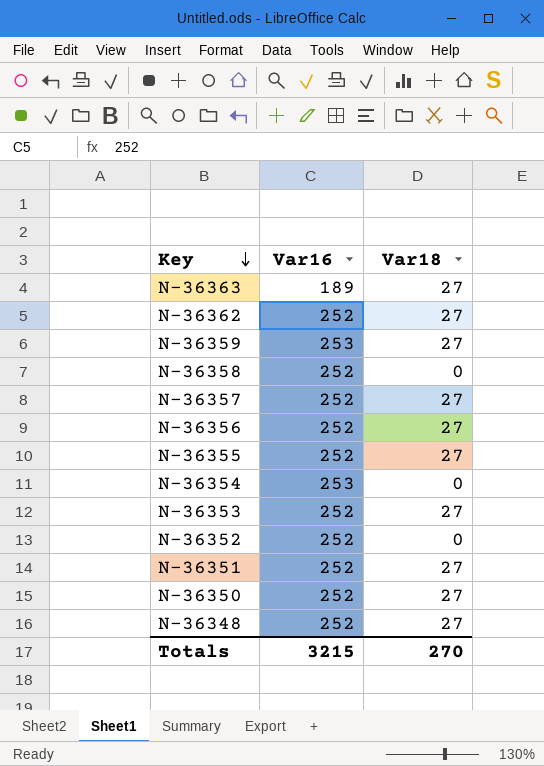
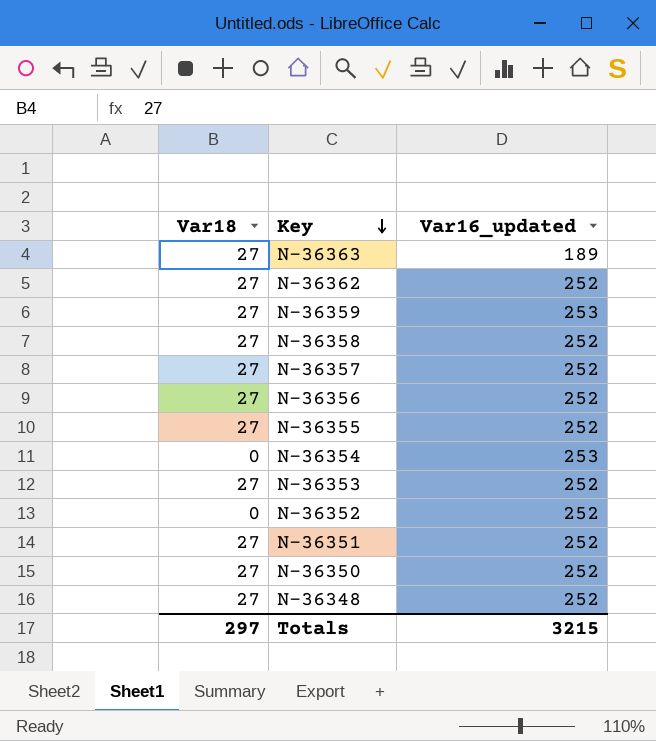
column Var18 | position: 3 -> 1
column name: Var16 -> Var16_updated
N-36358 | Var18: 0 -> 27
Totals | Var18: 270 -> 297

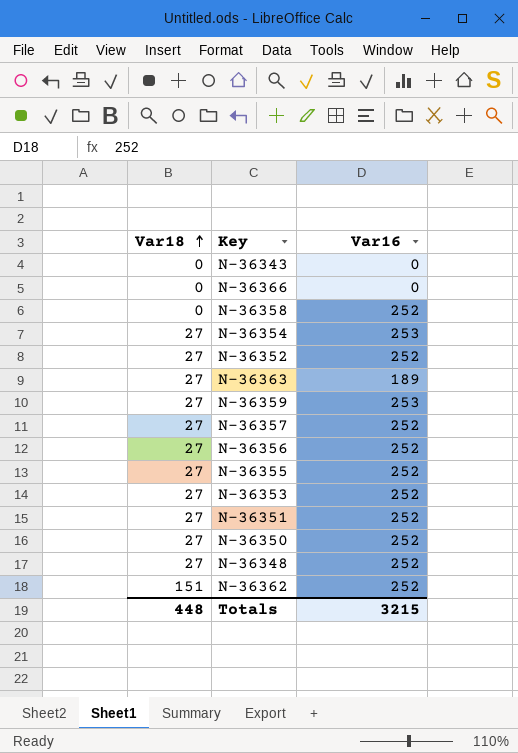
row order: Key descending -> Var18 ascending
column name: Var16_updated -> Var16
row N-36343: none -> 0 | 0
row N-36366: none -> 0 | 0
N-36358 | Var18: 27 -> 0
N-36354 | Var18: 0 -> 27
N-36352 | Var18: 0 -> 27
N-36362 | Var18: 27 -> 151
Totals | Var18: 297 -> 448

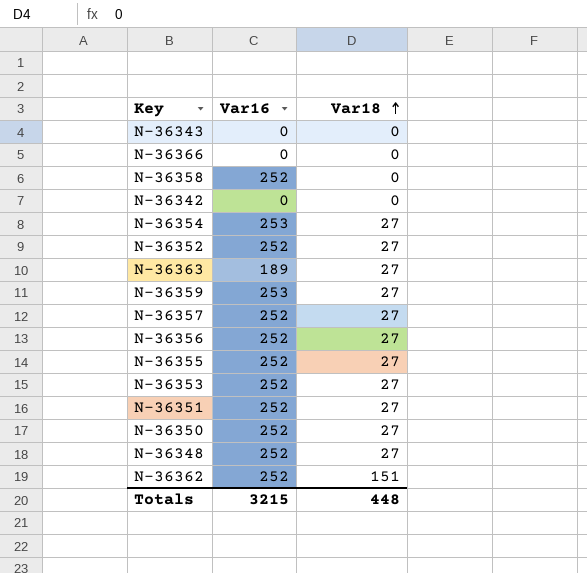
column Var18 | position: 1 -> 3
row N-36342: none -> 0 | 0

